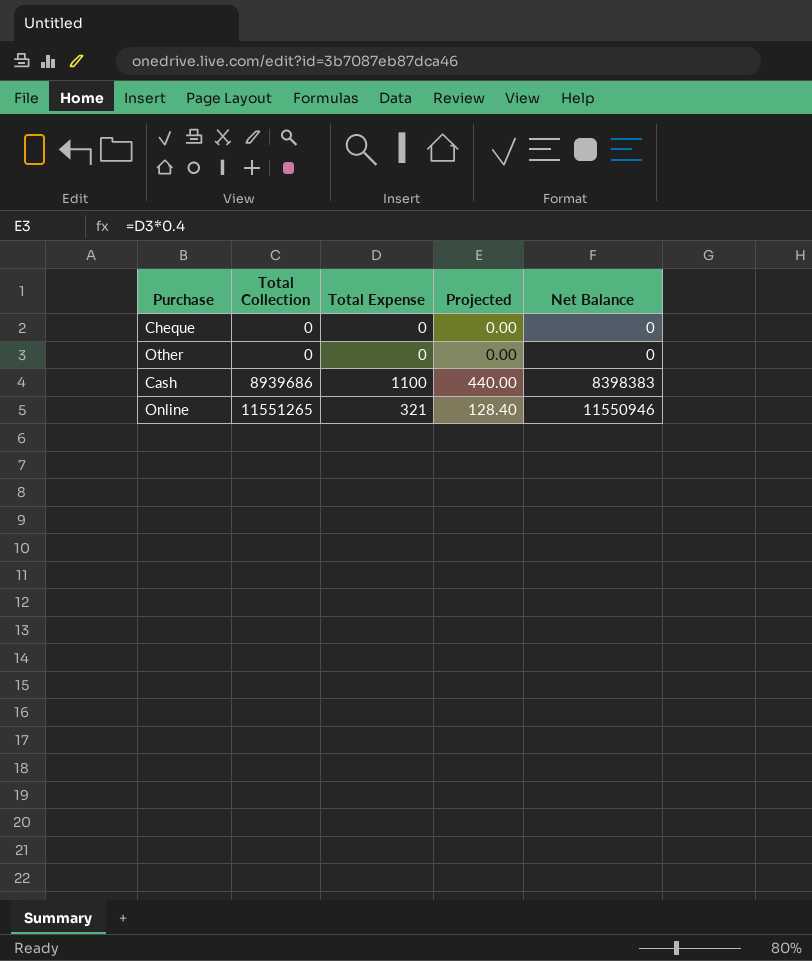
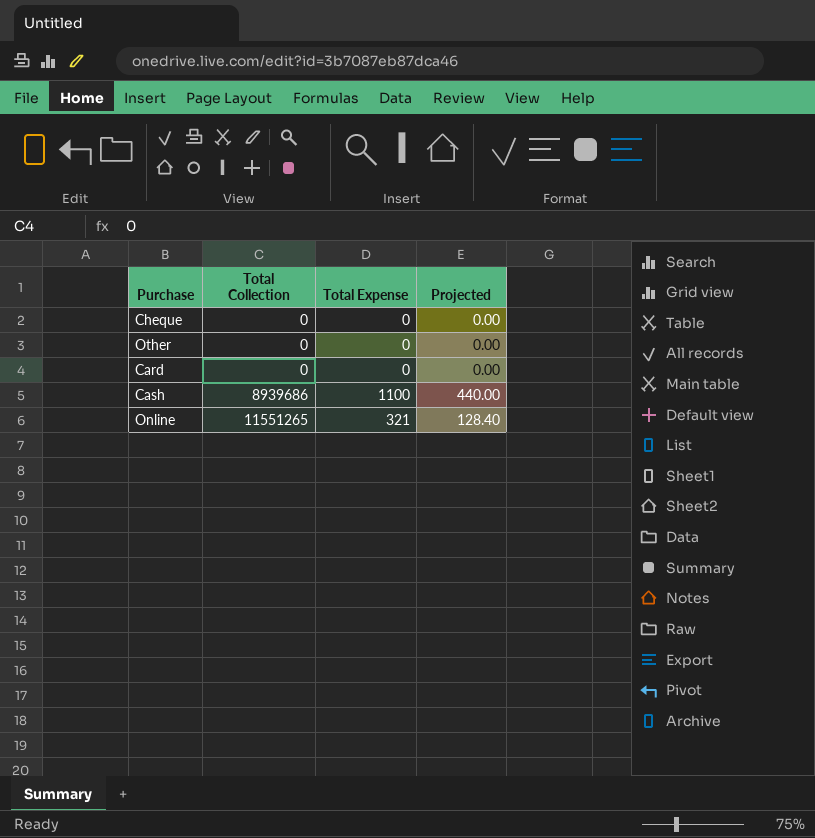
column Net Balance | position: 5 -> none
row Card: none -> 0 | 0 | 0.00

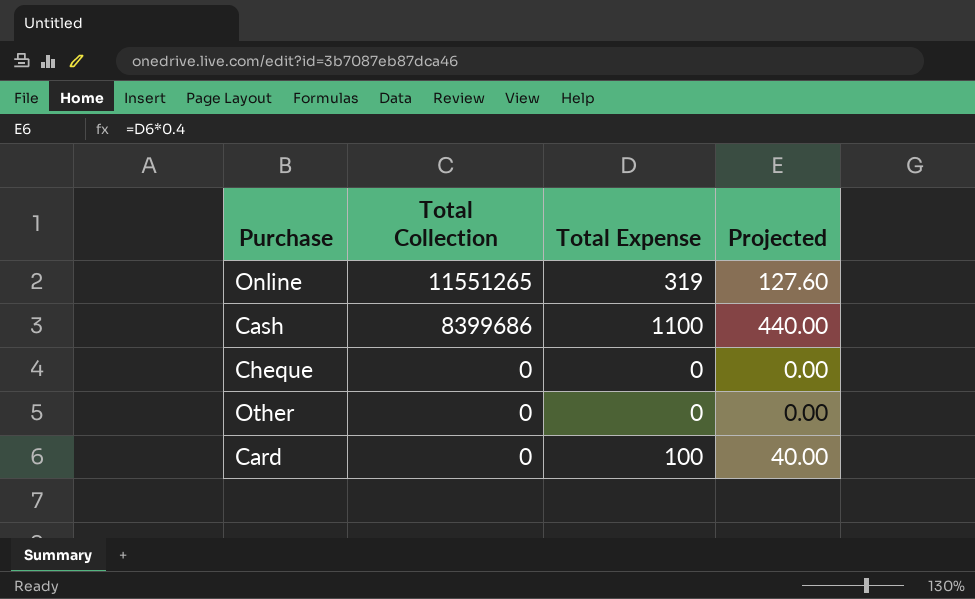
row order: Total Collection ascending -> Total Collection descending
Online | Total Expense: 321 -> 319
Online | Projected: 128.40 -> 127.60
Cash | Total Collection: 8939686 -> 8399686
Card | Total Expense: 0 -> 100
Card | Projected: 0.00 -> 40.00

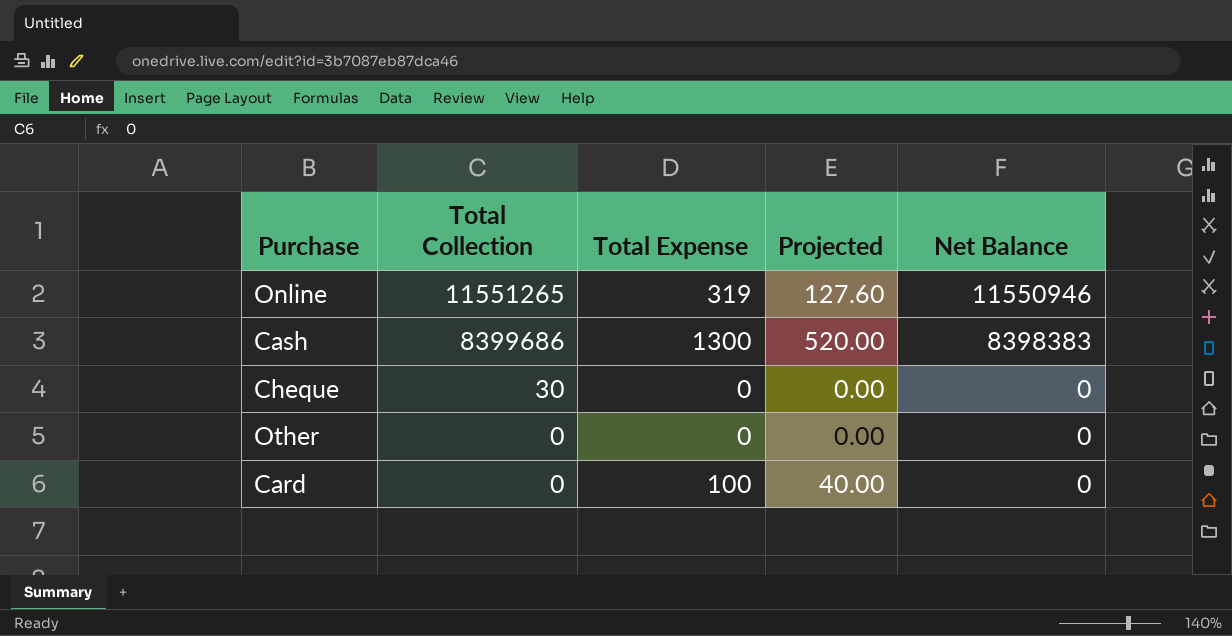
column Net Balance | position: none -> 5
Cash | Total Expense: 1100 -> 1300
Cash | Projected: 440.00 -> 520.00
Cheque | Total Collection: 0 -> 30

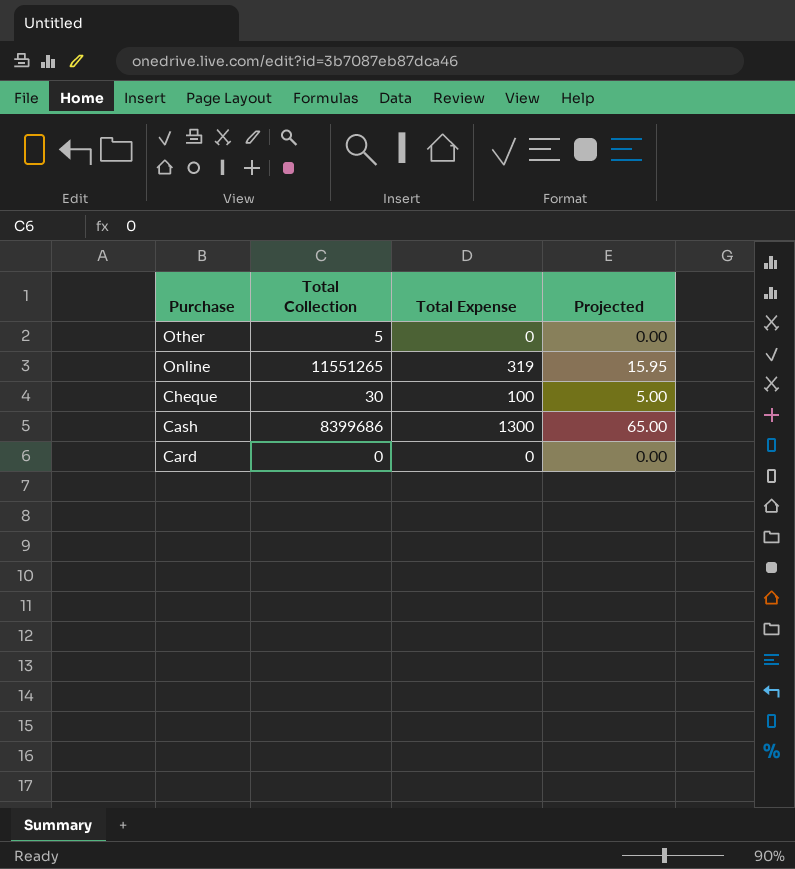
row order: Total Collection descending -> Purchase descending
column Net Balance | position: 5 -> none
column Projected | formula: [Total Expense] * 0.4 -> [Total Expense] * 0.05
Other | Total Collection: 0 -> 5
Cheque | Total Expense: 0 -> 100
Card | Total Expense: 100 -> 0

